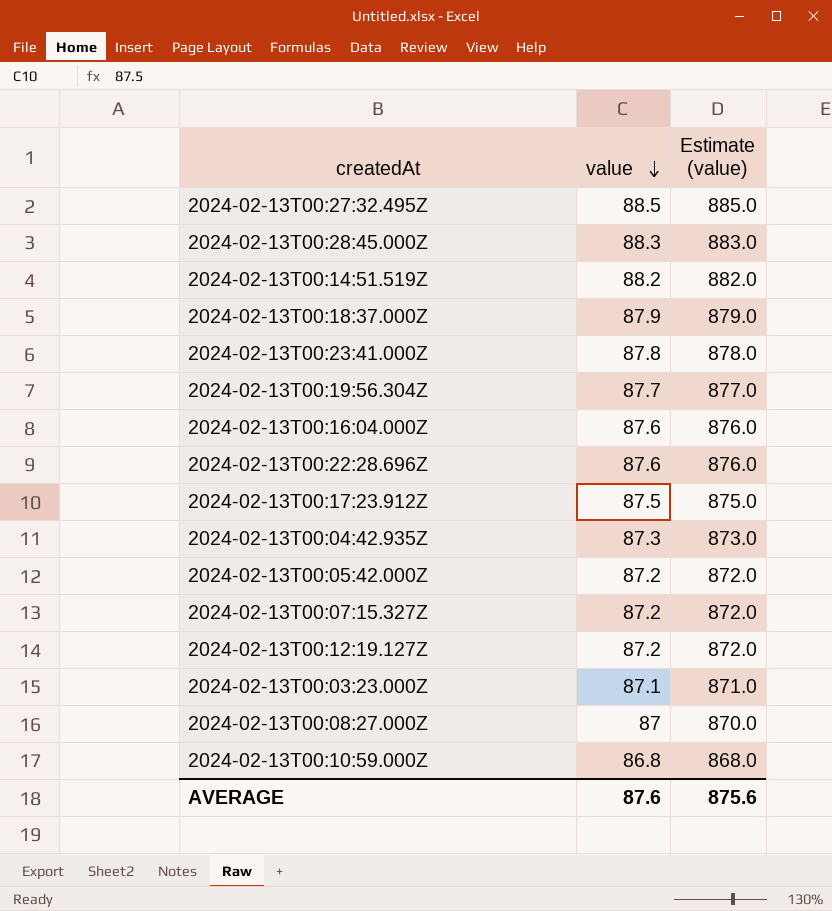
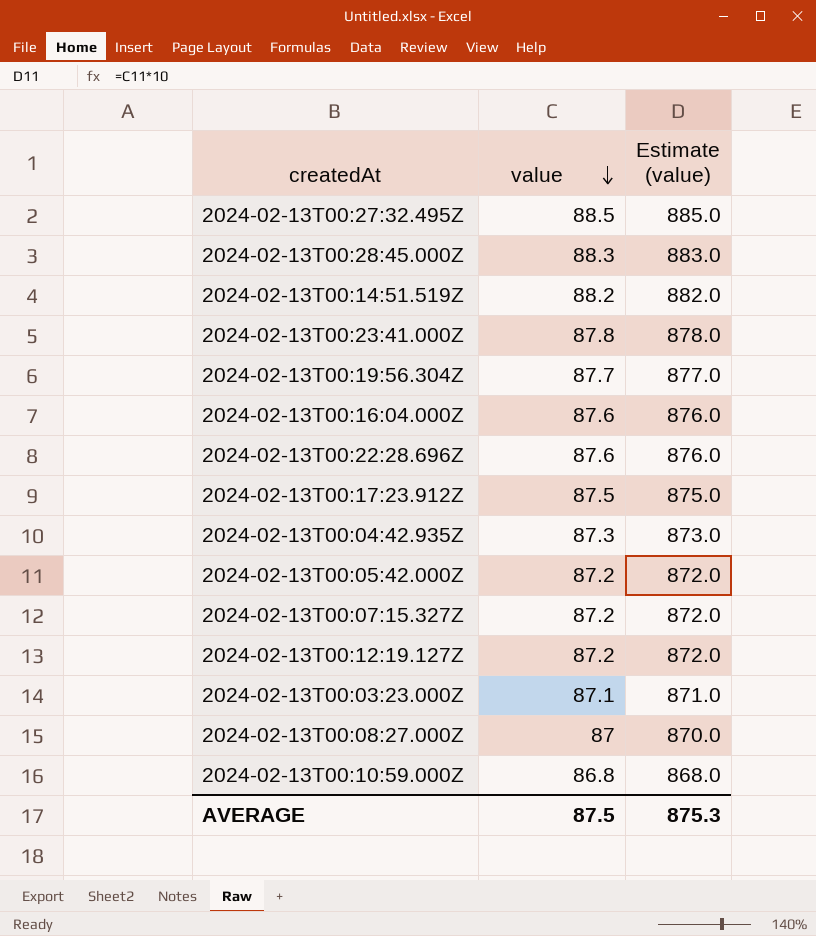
row 2024-02-13T00:18:37.000Z: 87.9 | 879.0 -> none
AVERAGE | value: 87.6 -> 87.5
AVERAGE | Estimate (value): 875.6 -> 875.3

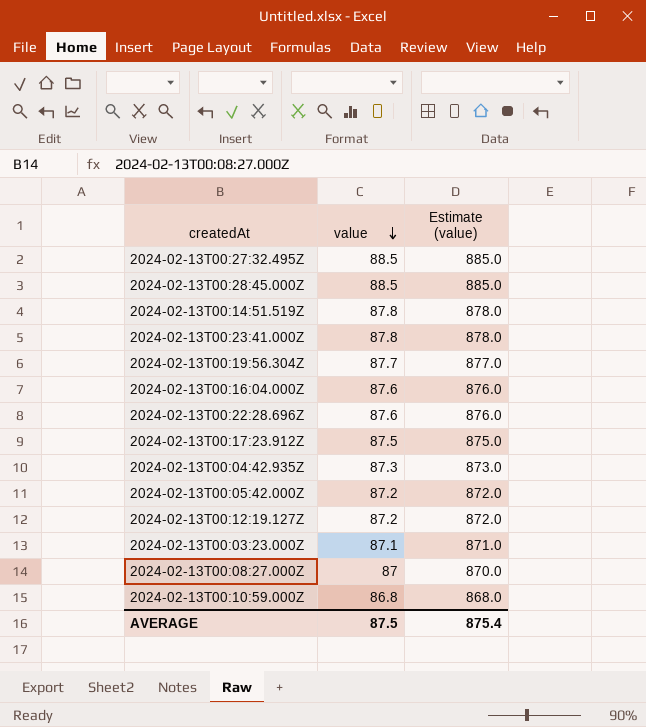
row 2024-02-13T00:07:15.327Z: 87.2 | 872.0 -> none
2024-02-13T00:28:45.000Z | value: 88.3 -> 88.5
2024-02-13T00:28:45.000Z | Estimate (value): 883.0 -> 885.0
2024-02-13T00:14:51.519Z | value: 88.2 -> 87.8
2024-02-13T00:14:51.519Z | Estimate (value): 882.0 -> 878.0
AVERAGE | Estimate (value): 875.3 -> 875.4

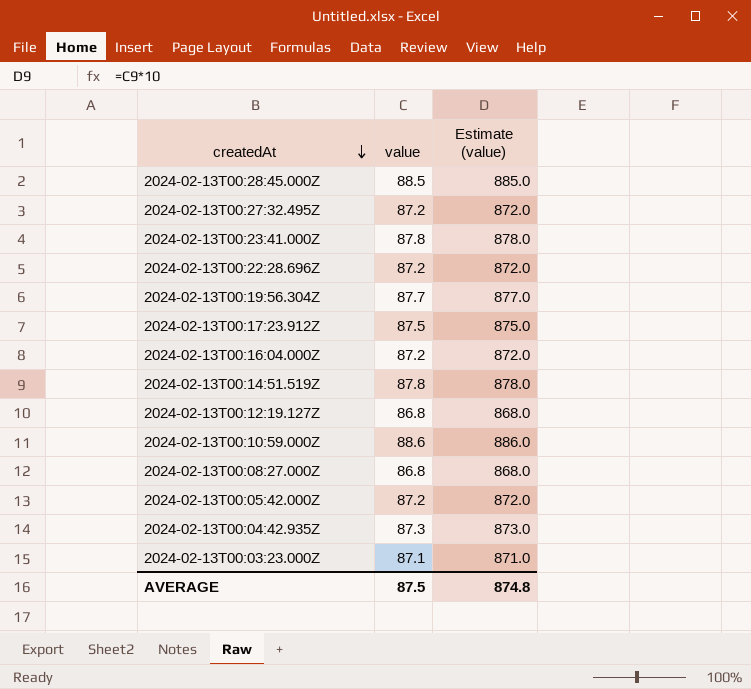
row order: value descending -> createdAt descending
2024-02-13T00:27:32.495Z | value: 88.5 -> 87.2
2024-02-13T00:27:32.495Z | Estimate (value): 885.0 -> 872.0
2024-02-13T00:22:28.696Z | value: 87.6 -> 87.2
2024-02-13T00:22:28.696Z | Estimate (value): 876.0 -> 872.0
2024-02-13T00:16:04.000Z | value: 87.6 -> 87.2
2024-02-13T00:16:04.000Z | Estimate (value): 876.0 -> 872.0
2024-02-13T00:12:19.127Z | value: 87.2 -> 86.8
2024-02-13T00:12:19.127Z | Estimate (value): 872.0 -> 868.0
2024-02-13T00:10:59.000Z | value: 86.8 -> 88.6
2024-02-13T00:10:59.000Z | Estimate (value): 868.0 -> 886.0
2024-02-13T00:08:27.000Z | value: 87 -> 86.8
2024-02-13T00:08:27.000Z | Estimate (value): 870.0 -> 868.0
AVERAGE | Estimate (value): 875.4 -> 874.8

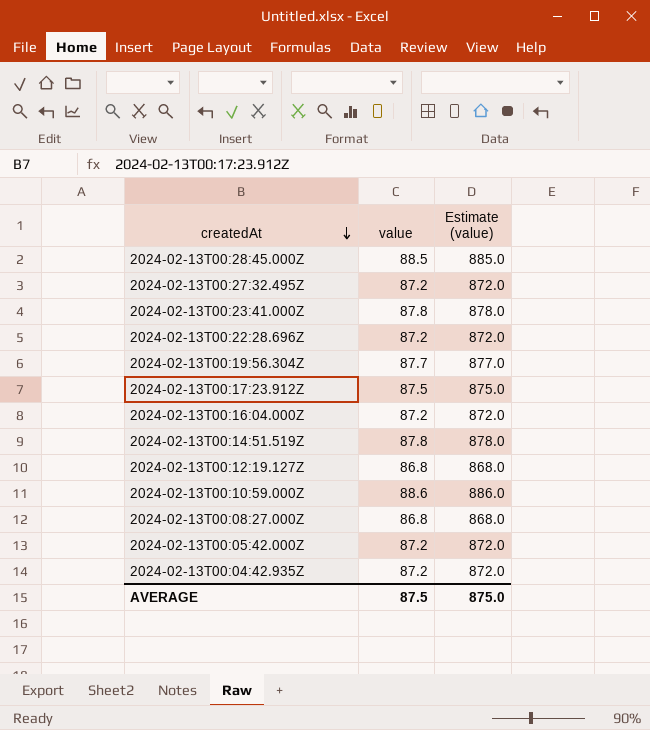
row 2024-02-13T00:03:23.000Z: 87.1 | 871.0 -> none
2024-02-13T00:04:42.935Z | value: 87.3 -> 87.2
2024-02-13T00:04:42.935Z | Estimate (value): 873.0 -> 872.0
AVERAGE | Estimate (value): 874.8 -> 875.0

